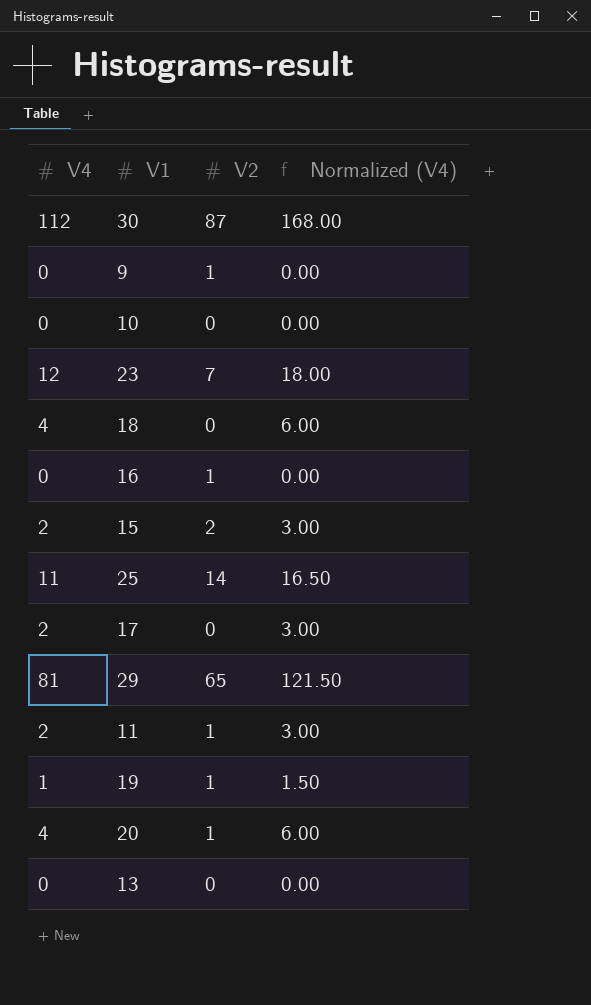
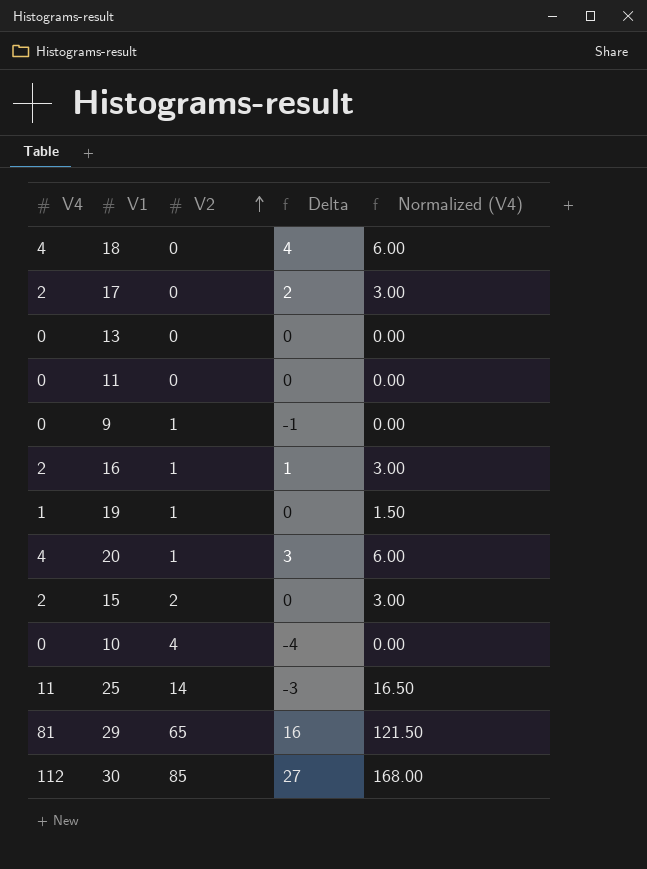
row order: none -> V2 ascending
column Delta | formula: none -> [V4] - [V2]
row 23: 12 | 7 | 18.00 -> none
11 | V4: 2 -> 0
11 | V2: 1 -> 0
11 | Normalized (V4): 3.00 -> 0.00
16 | V4: 0 -> 2
16 | Normalized (V4): 0.00 -> 3.00
10 | V2: 0 -> 4
30 | V2: 87 -> 85

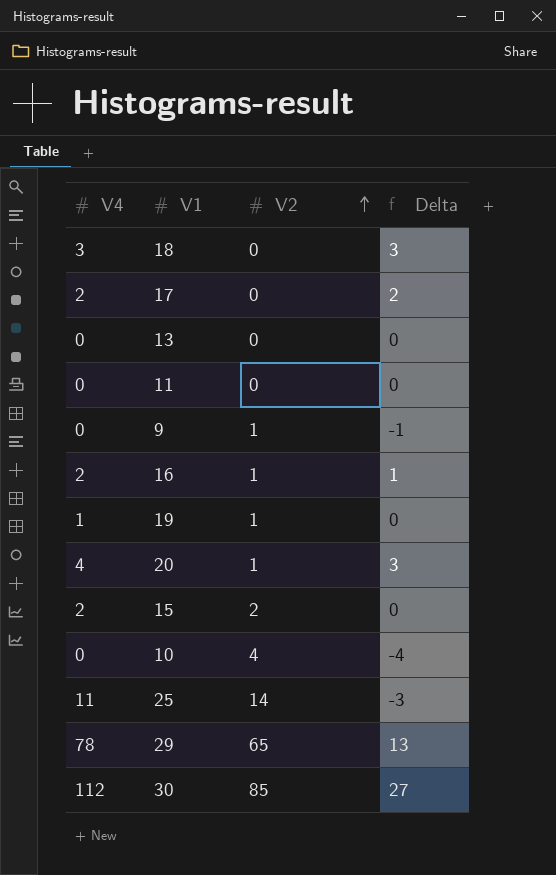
column Normalized (V4) | formula: [V4] * 1.5 -> none
18 | V4: 4 -> 3
18 | Delta: 4 -> 3
29 | V4: 81 -> 78
29 | Delta: 16 -> 13

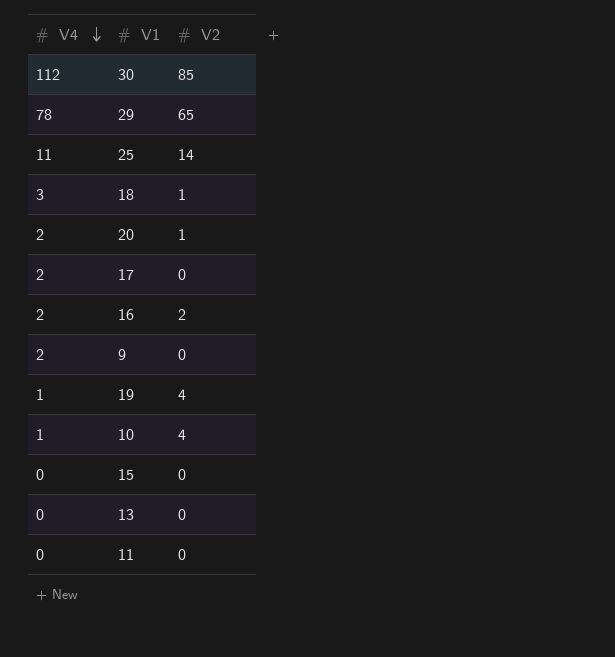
row order: V2 ascending -> V4 descending
column Delta | formula: [V4] - [V2] -> none
18 | V2: 0 -> 1
20 | V4: 4 -> 2
16 | V2: 1 -> 2
9 | V4: 0 -> 2
9 | V2: 1 -> 0
19 | V2: 1 -> 4
10 | V4: 0 -> 1
15 | V4: 2 -> 0
15 | V2: 2 -> 0

